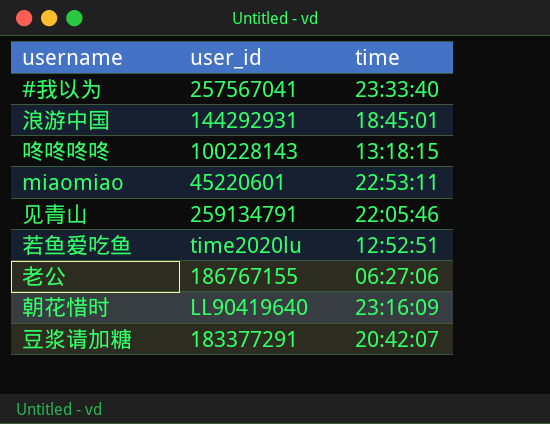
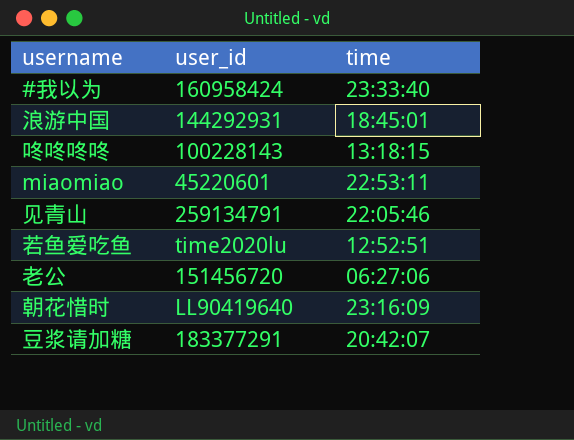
#我以为 | user_id: 257567041 -> 160958424
老公 | user_id: 186767155 -> 151456720

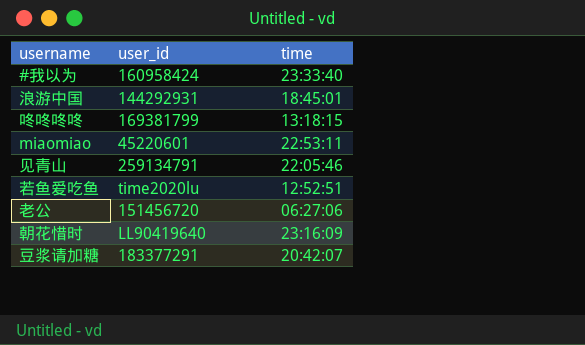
咚咚咚咚 | user_id: 100228143 -> 169381799

